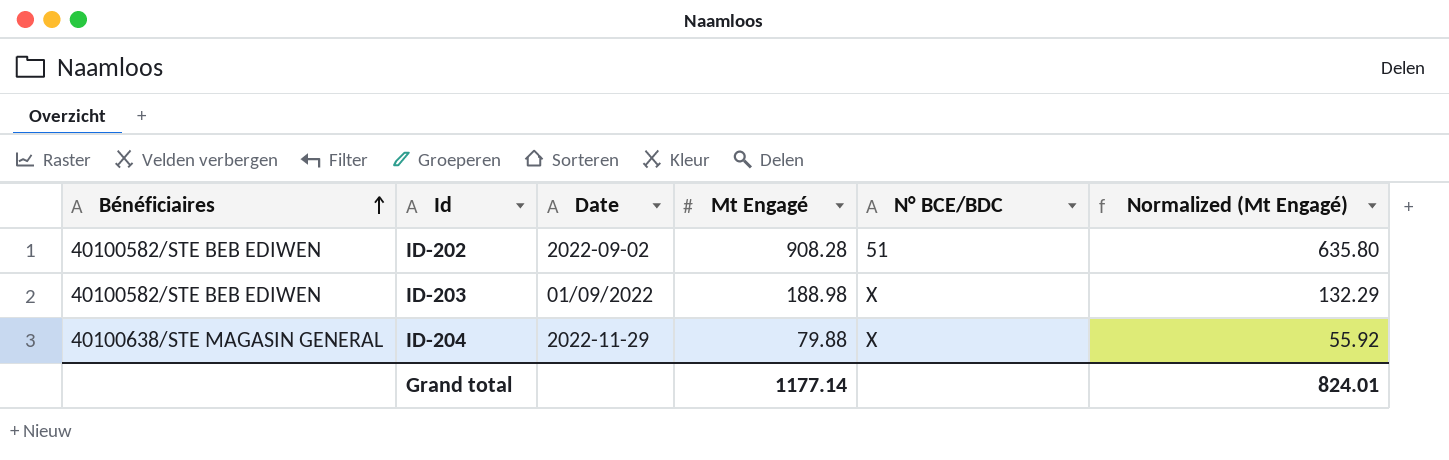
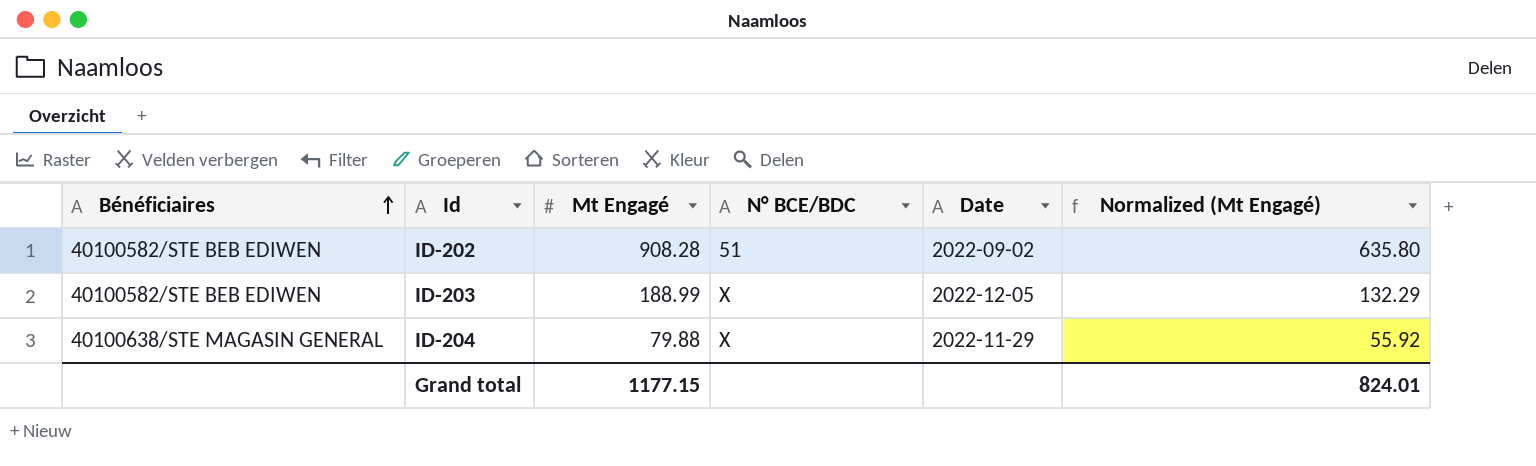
column Date | position: 3 -> 5
ID-203 | Mt Engagé: 188.98 -> 188.99
ID-203 | Date: 01/09/2022 -> 2022-12-05
Grand total | Mt Engagé: 1177.14 -> 1177.15

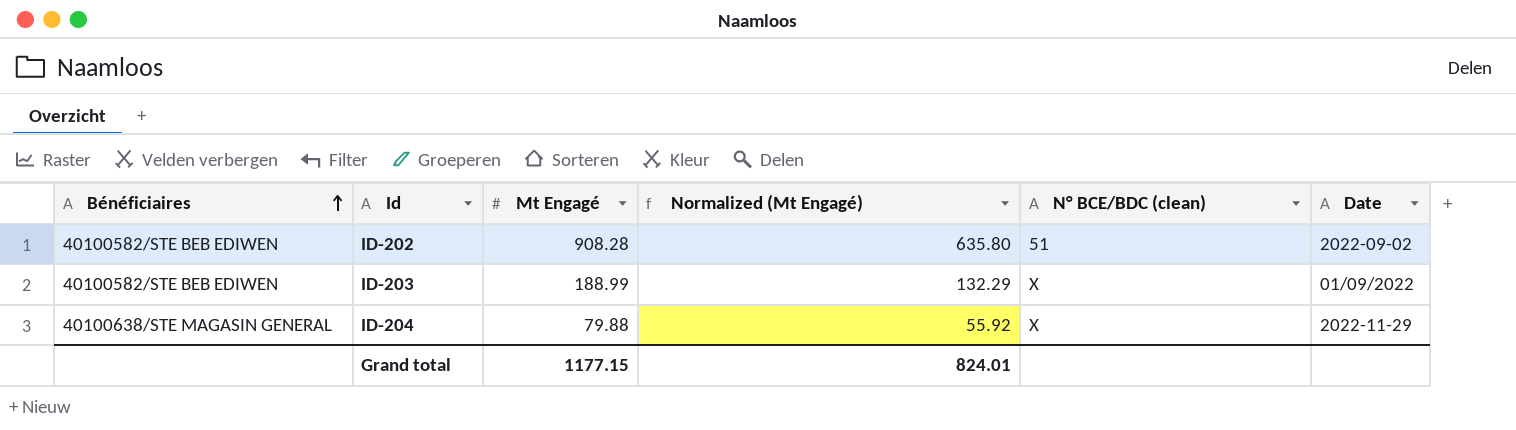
column Normalized (Mt Engagé) | position: 6 -> 4
column name: N° BCE/BDC -> N° BCE/BDC (clean)
ID-203 | Date: 2022-12-05 -> 01/09/2022

